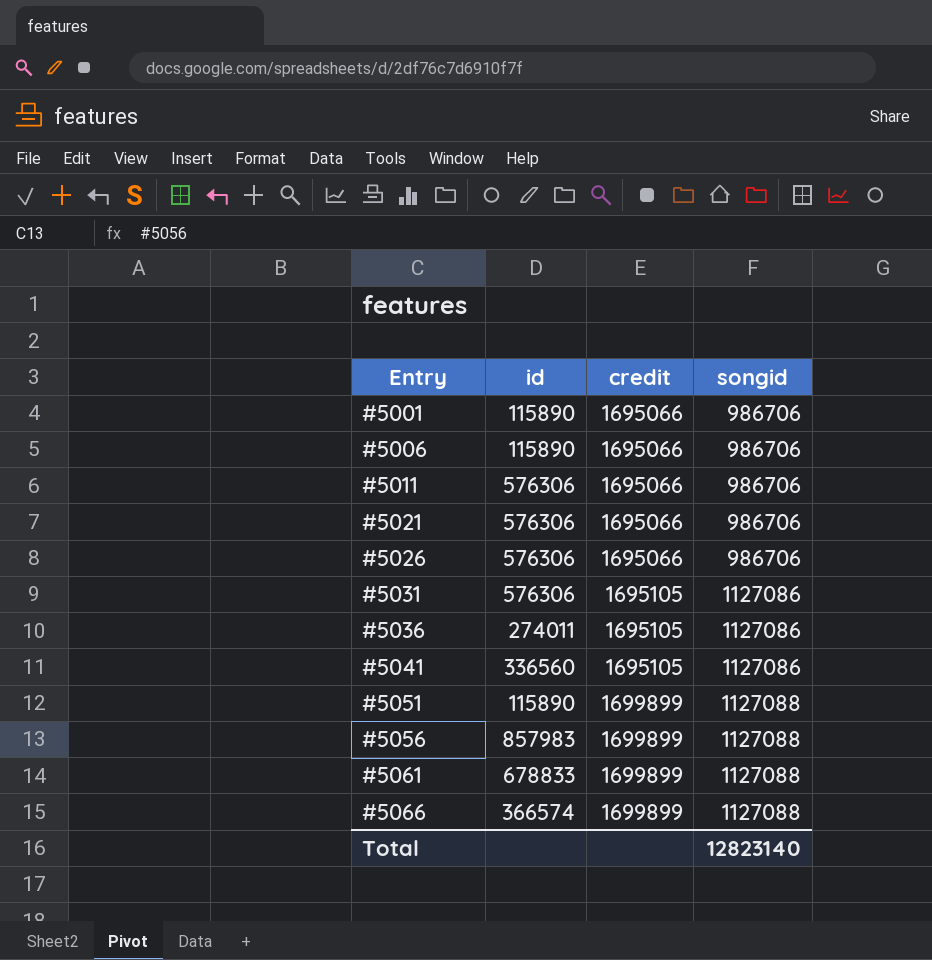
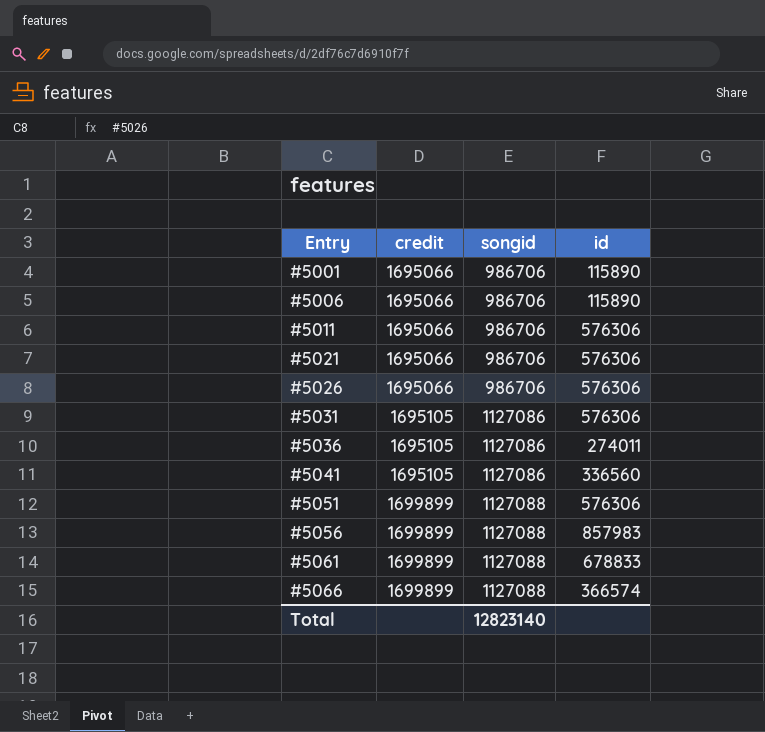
column id | position: 2 -> 4
#5051 | id: 115890 -> 576306

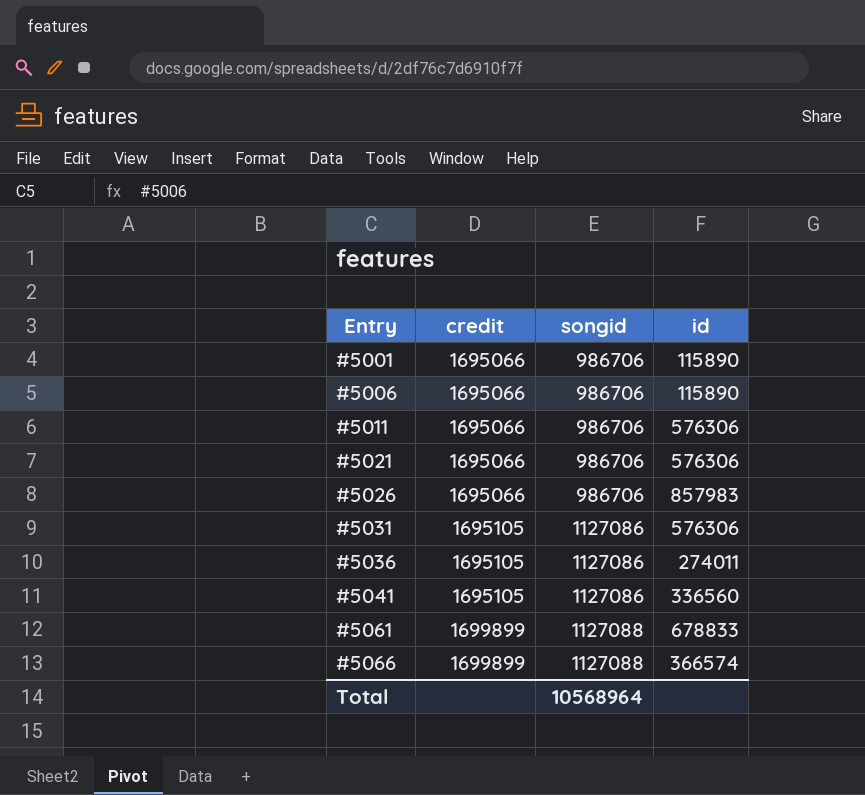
row #5051: 1699899 | 1127088 | 576306 -> none
row #5056: 1699899 | 1127088 | 857983 -> none
#5026 | id: 576306 -> 857983
Total | songid: 12823140 -> 10568964

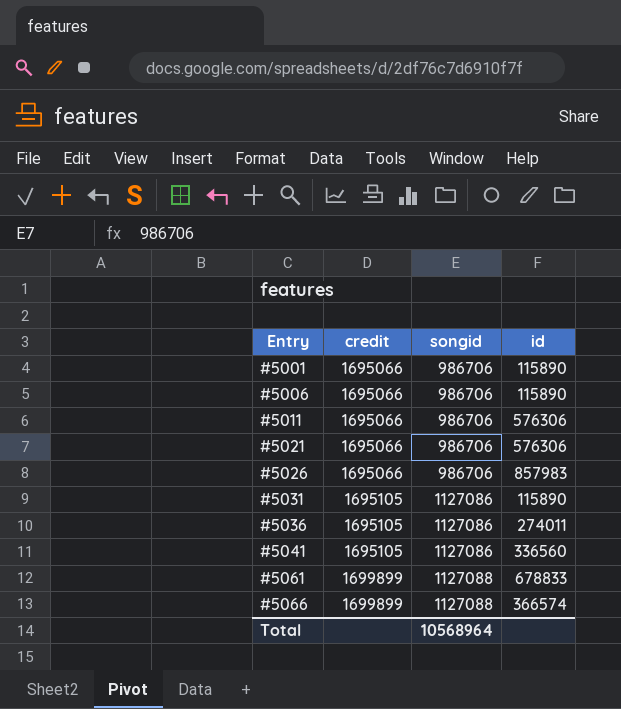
#5031 | id: 576306 -> 115890

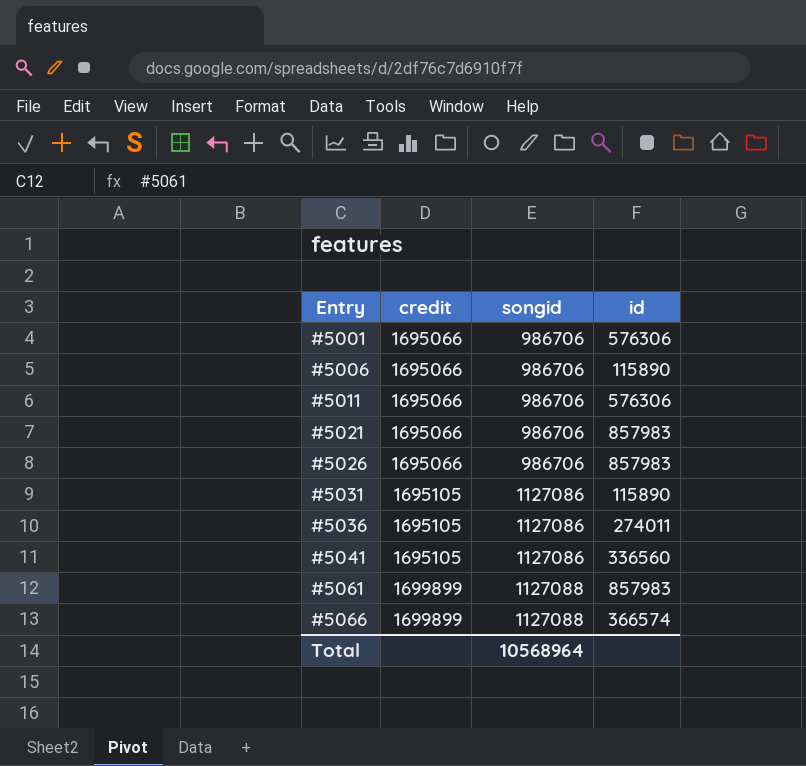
#5001 | id: 115890 -> 576306
#5021 | id: 576306 -> 857983
#5061 | id: 678833 -> 857983

